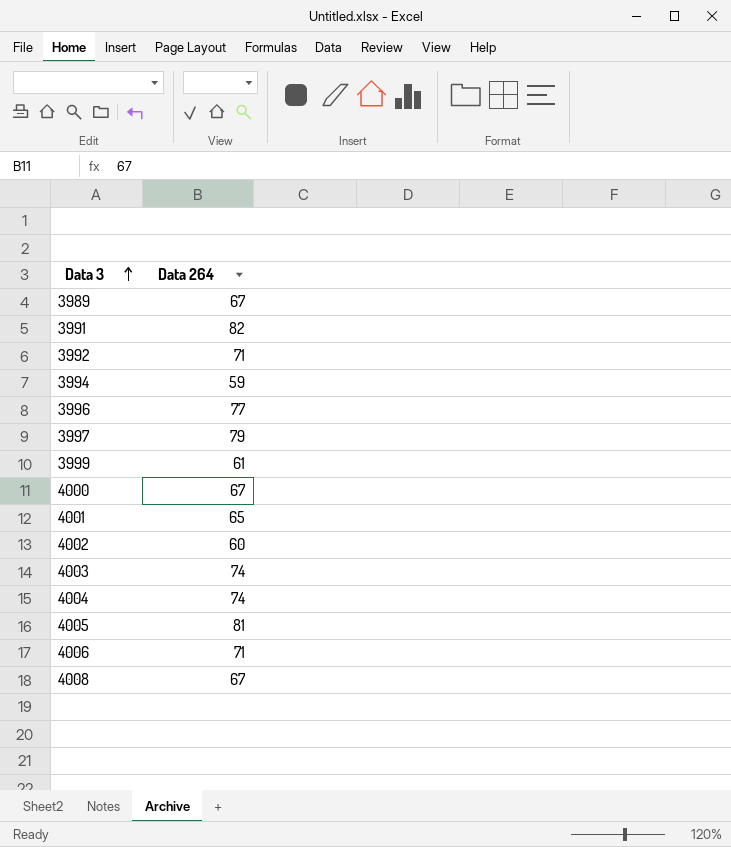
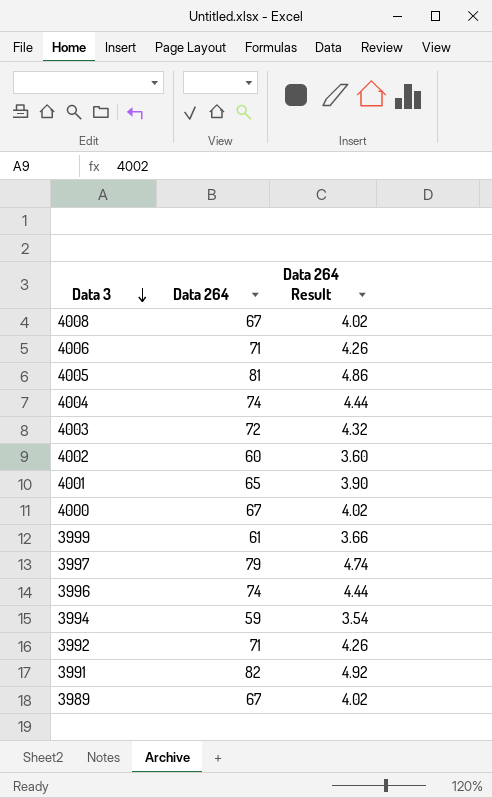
row order: Data 3 ascending -> Data 3 descending
column Data 264 Result | formula: none -> [Data 264] * 0.06
4003 | Data 264: 74 -> 72
3996 | Data 264: 77 -> 74

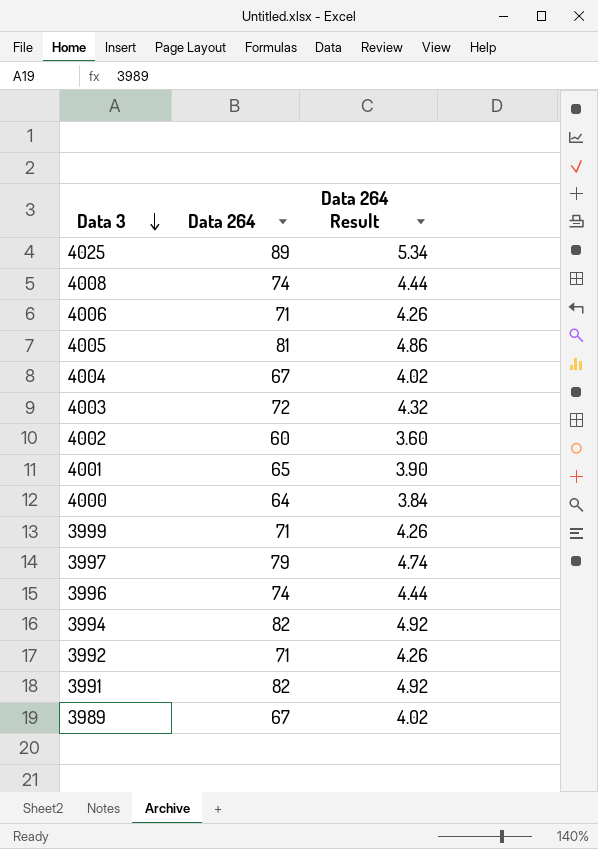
row 4025: none -> 89 | 5.34
4008 | Data 264: 67 -> 74
4008 | Data 264 Result: 4.02 -> 4.44
4004 | Data 264: 74 -> 67
4004 | Data 264 Result: 4.44 -> 4.02
4000 | Data 264: 67 -> 64
4000 | Data 264 Result: 4.02 -> 3.84
3999 | Data 264: 61 -> 71
3999 | Data 264 Result: 3.66 -> 4.26
3994 | Data 264: 59 -> 82
3994 | Data 264 Result: 3.54 -> 4.92

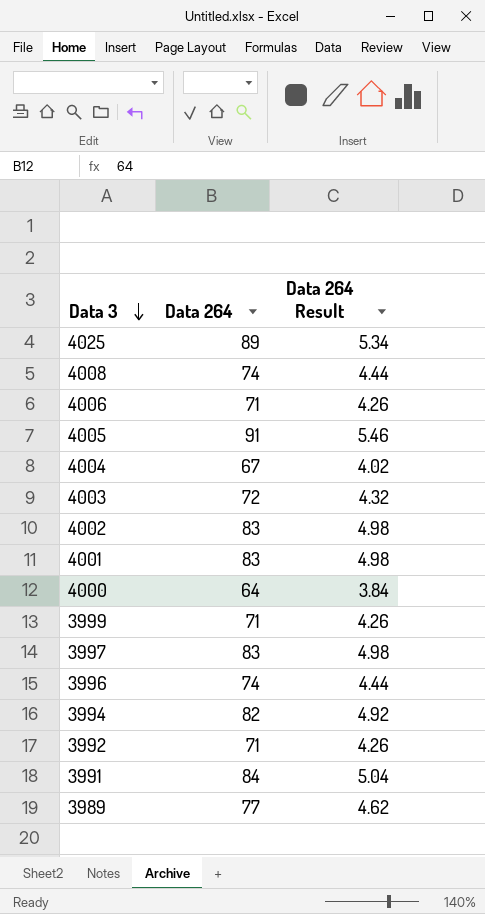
4005 | Data 264: 81 -> 91
4005 | Data 264 Result: 4.86 -> 5.46
4002 | Data 264: 60 -> 83
4002 | Data 264 Result: 3.60 -> 4.98
4001 | Data 264: 65 -> 83
4001 | Data 264 Result: 3.90 -> 4.98
3997 | Data 264: 79 -> 83
3997 | Data 264 Result: 4.74 -> 4.98
3991 | Data 264: 82 -> 84
3991 | Data 264 Result: 4.92 -> 5.04
3989 | Data 264: 67 -> 77
3989 | Data 264 Result: 4.02 -> 4.62

